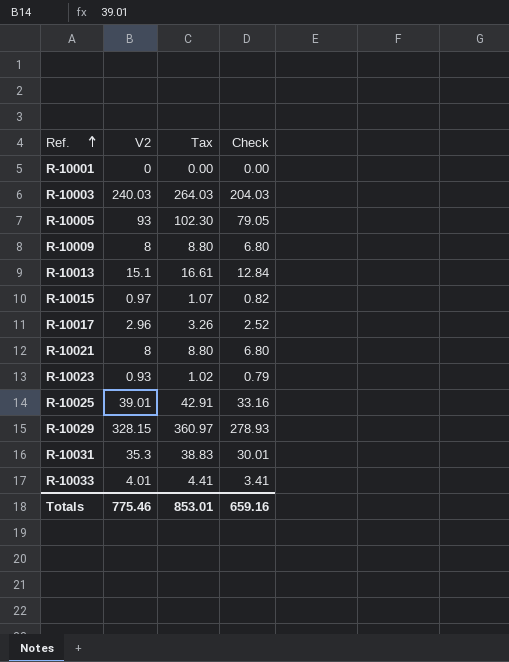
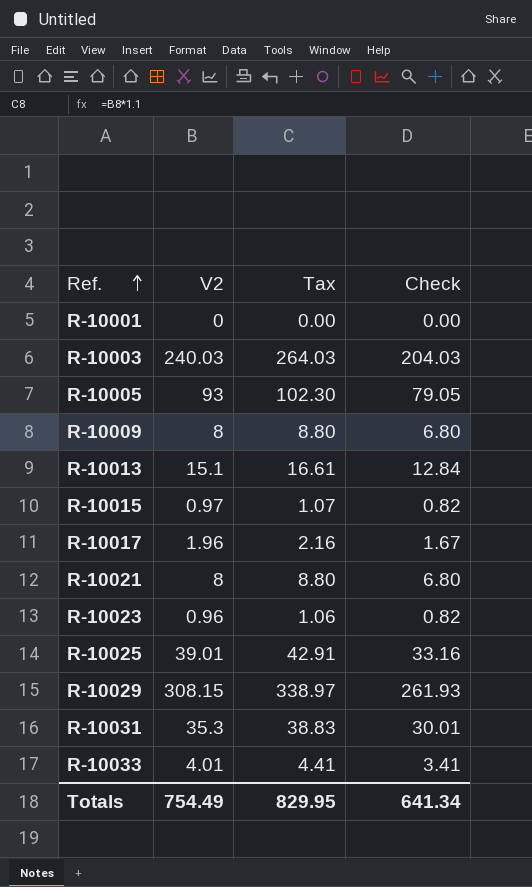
R-10017 | V2: 2.96 -> 1.96
R-10017 | Tax: 3.26 -> 2.16
R-10017 | Check: 2.52 -> 1.67
R-10023 | V2: 0.93 -> 0.96
R-10023 | Tax: 1.02 -> 1.06
R-10023 | Check: 0.79 -> 0.82
R-10029 | V2: 328.15 -> 308.15
R-10029 | Tax: 360.97 -> 338.97
R-10029 | Check: 278.93 -> 261.93
Totals | V2: 775.46 -> 754.49
Totals | Tax: 853.01 -> 829.95
Totals | Check: 659.16 -> 641.34

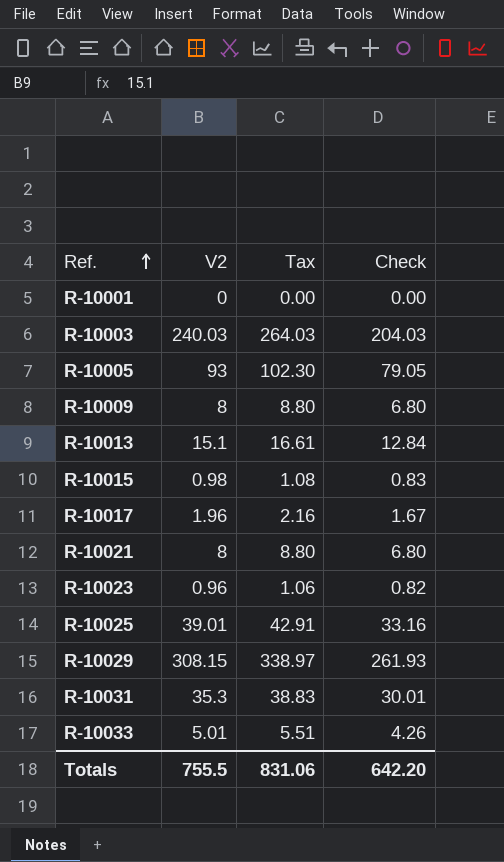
R-10015 | V2: 0.97 -> 0.98
R-10015 | Tax: 1.07 -> 1.08
R-10015 | Check: 0.82 -> 0.83
R-10033 | V2: 4.01 -> 5.01
R-10033 | Tax: 4.41 -> 5.51
R-10033 | Check: 3.41 -> 4.26
Totals | V2: 754.49 -> 755.5
Totals | Tax: 829.95 -> 831.06
Totals | Check: 641.34 -> 642.20

